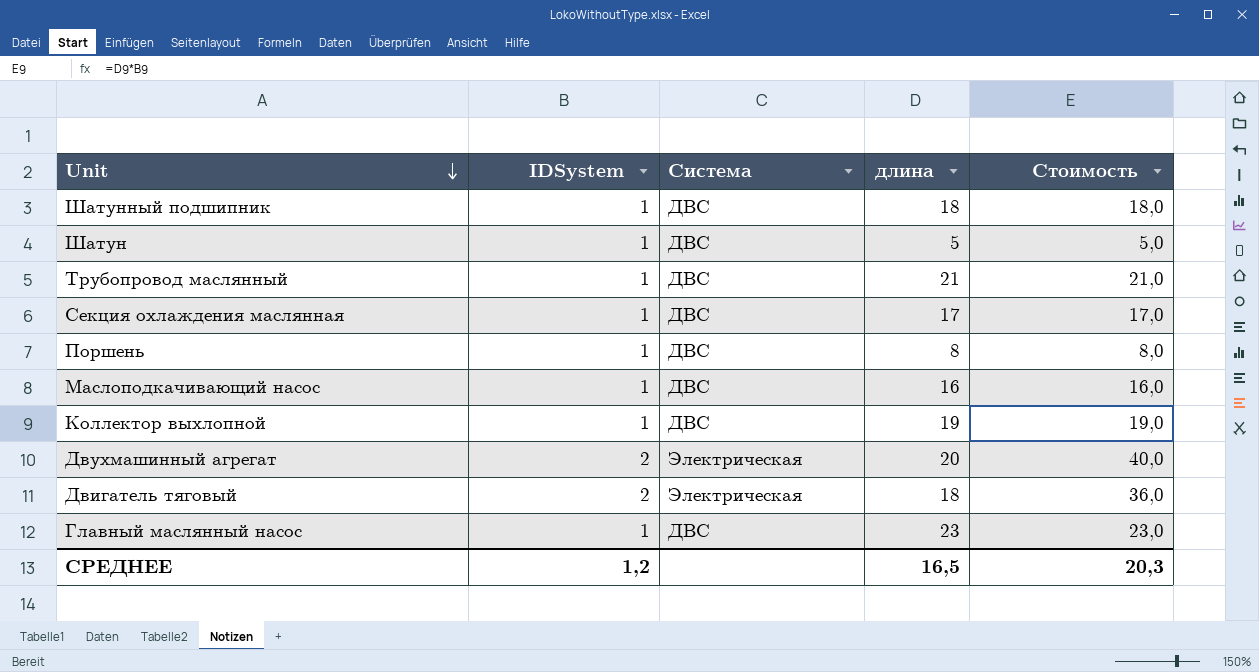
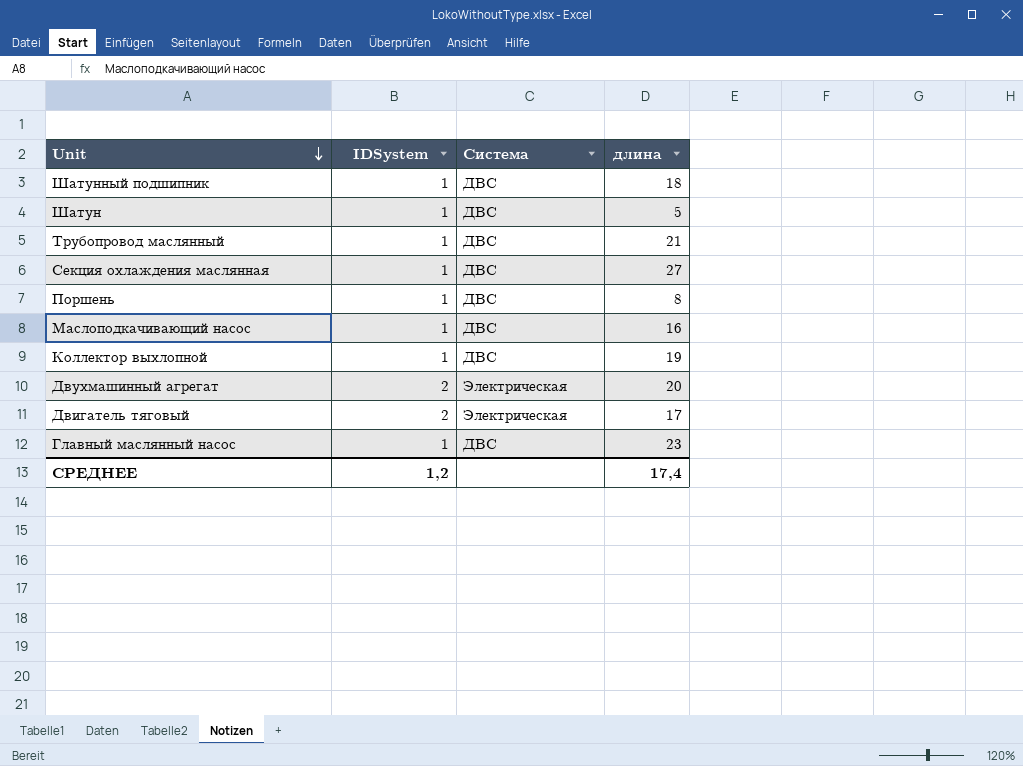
column Стоимость | formula: [IDSystem] * [длина] -> none
Секция охлаждения маслянная | длина: 17 -> 27
Двигатель тяговый | длина: 18 -> 17
СРЕДНЕЕ | длина: 16,5 -> 17,4

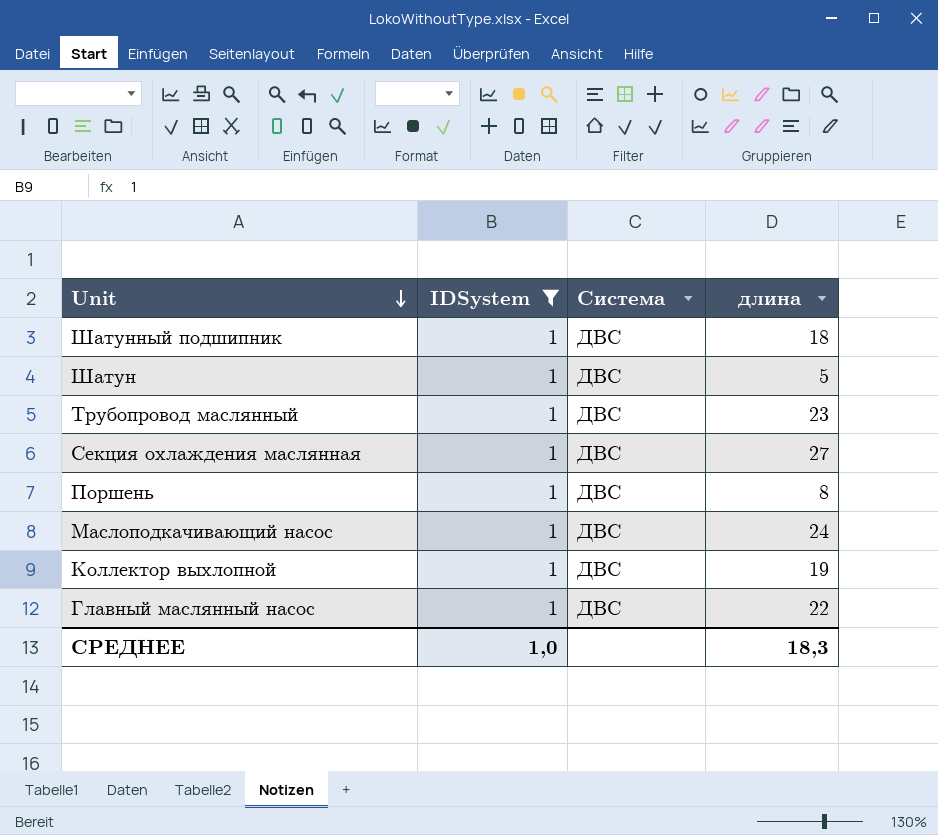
filter: none -> IDSystem = 1
Трубопровод маслянный | длина: 21 -> 23
Маслоподкачивающий насос | длина: 16 -> 24
Главный маслянный насос | длина: 23 -> 22
СРЕДНЕЕ | IDSystem: 1,2 -> 1,0
СРЕДНЕЕ | длина: 17,4 -> 18,3

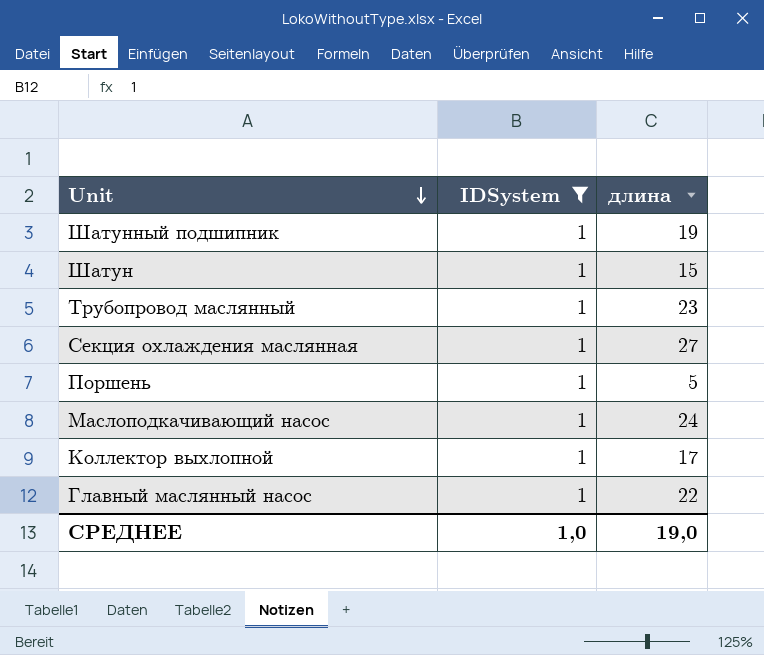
column Система | position: 3 -> none
Шатунный подшипник | длина: 18 -> 19
Шатун | длина: 5 -> 15
Поршень | длина: 8 -> 5
Коллектор выхлопной | длина: 19 -> 17
СРЕДНЕЕ | длина: 18,3 -> 19,0

